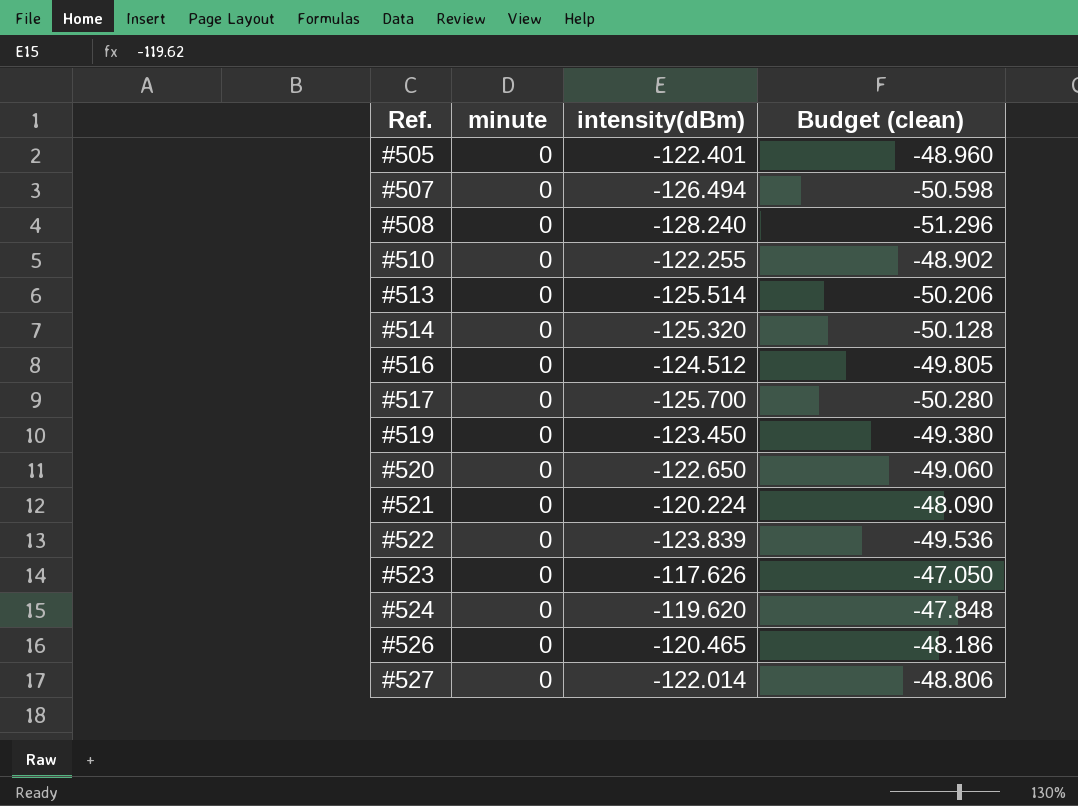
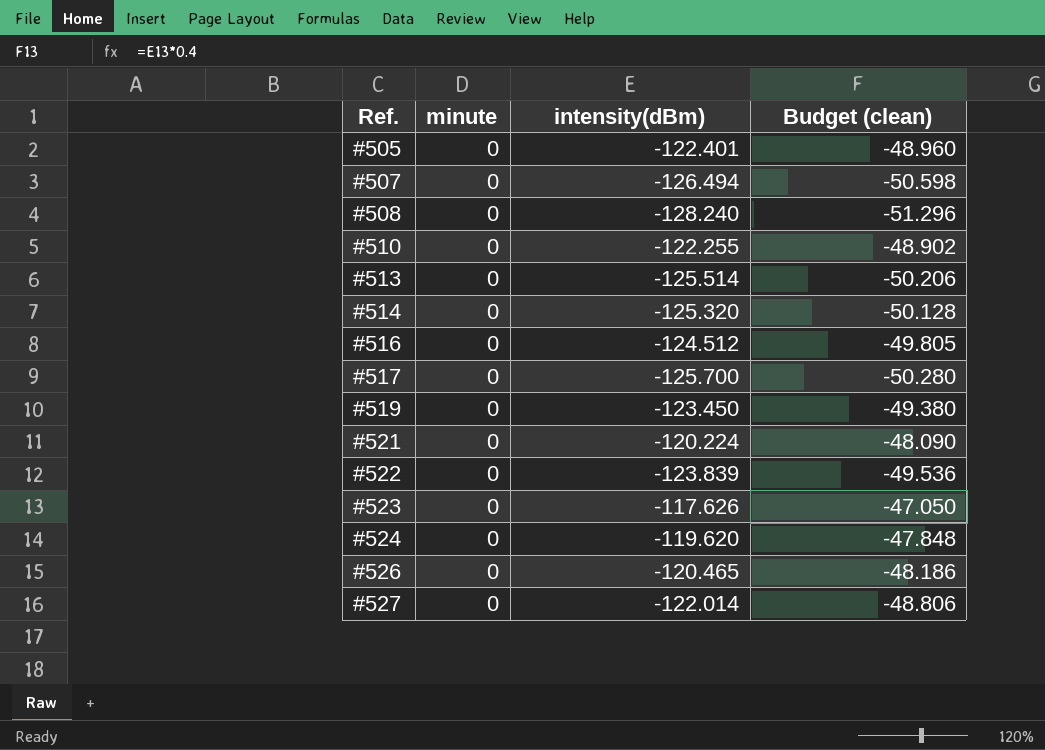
row #520: 0 | -122.650 | -49.060 -> none

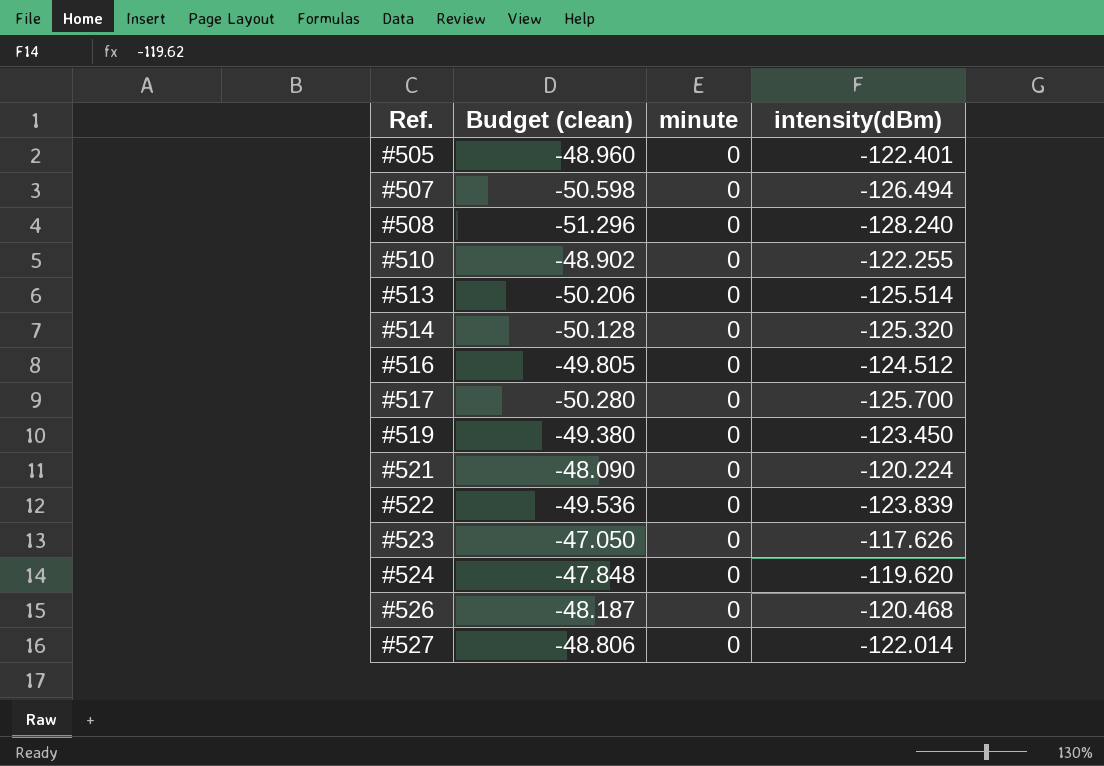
column Budget (clean) | position: 4 -> 2
#526 | Budget (clean): -48.186 -> -48.187
#526 | intensity(dBm): -120.465 -> -120.468

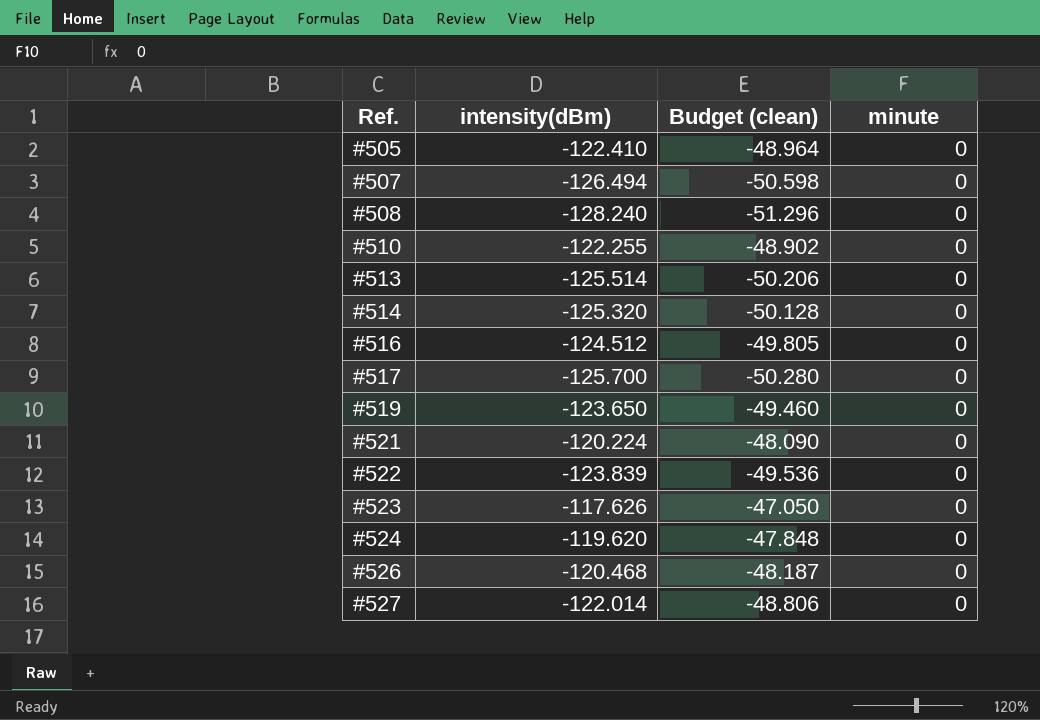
column intensity(dBm) | position: 4 -> 2
#505 | intensity(dBm): -122.401 -> -122.410
#505 | Budget (clean): -48.960 -> -48.964
#519 | intensity(dBm): -123.450 -> -123.650
#519 | Budget (clean): -49.380 -> -49.460

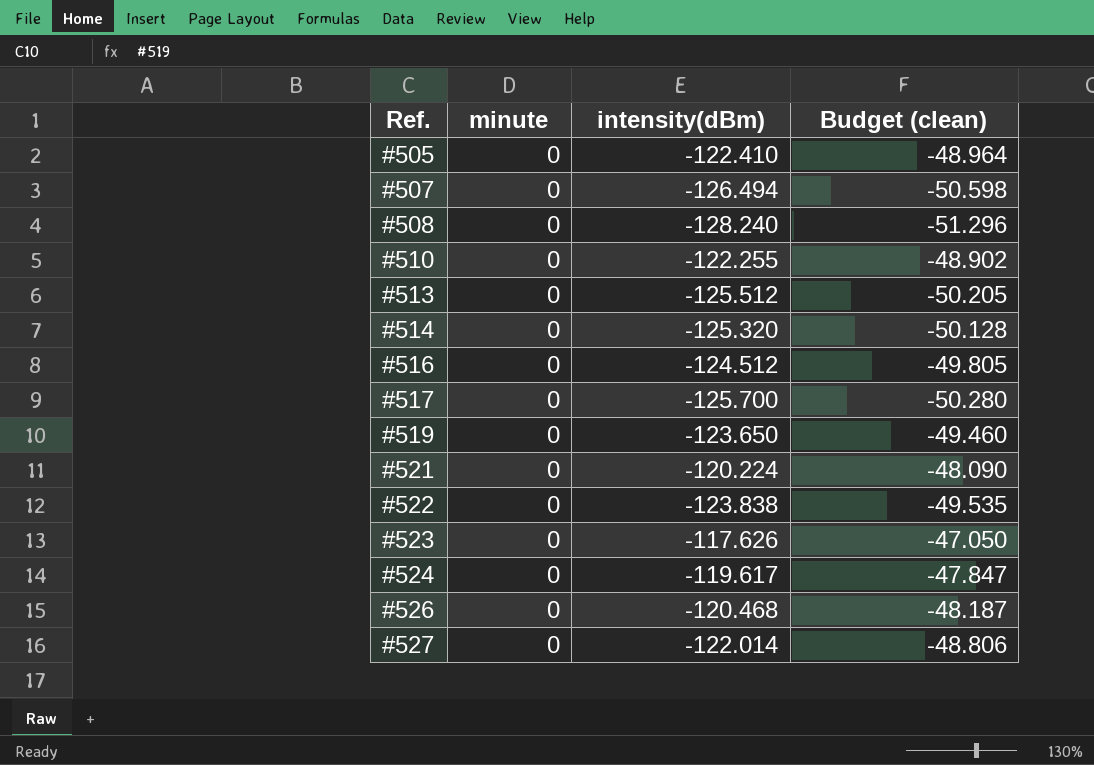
column minute | position: 4 -> 2
#513 | intensity(dBm): -125.514 -> -125.512
#513 | Budget (clean): -50.206 -> -50.205
#522 | intensity(dBm): -123.839 -> -123.838
#522 | Budget (clean): -49.536 -> -49.535
#524 | intensity(dBm): -119.620 -> -119.617
#524 | Budget (clean): -47.848 -> -47.847

